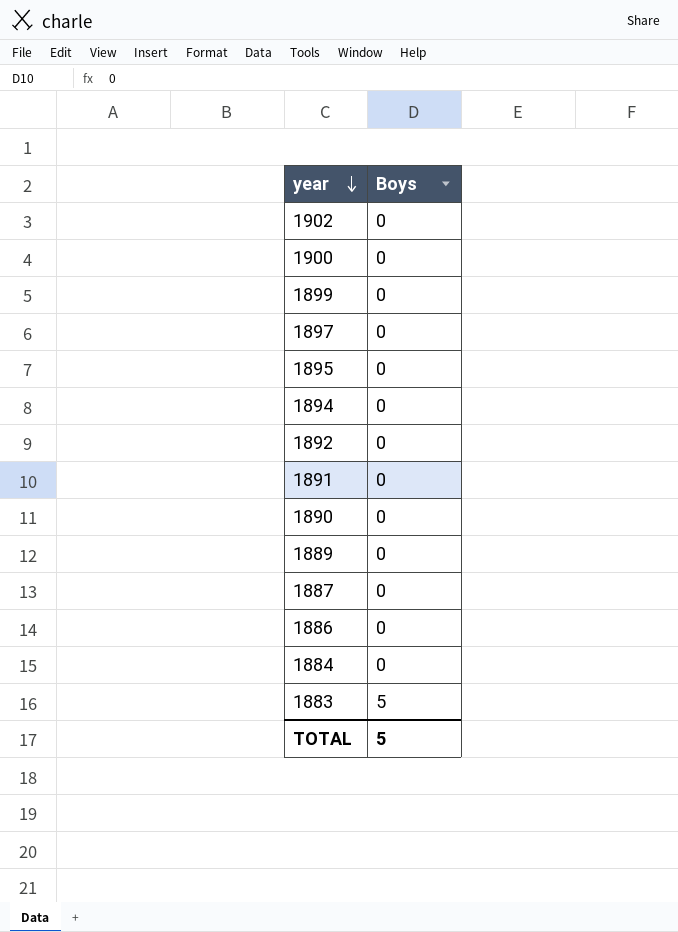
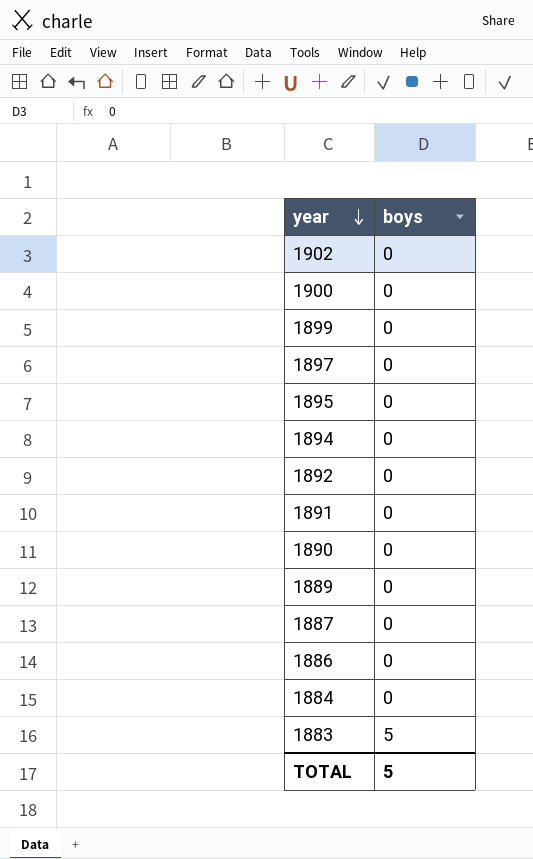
column name: Boys -> boys

